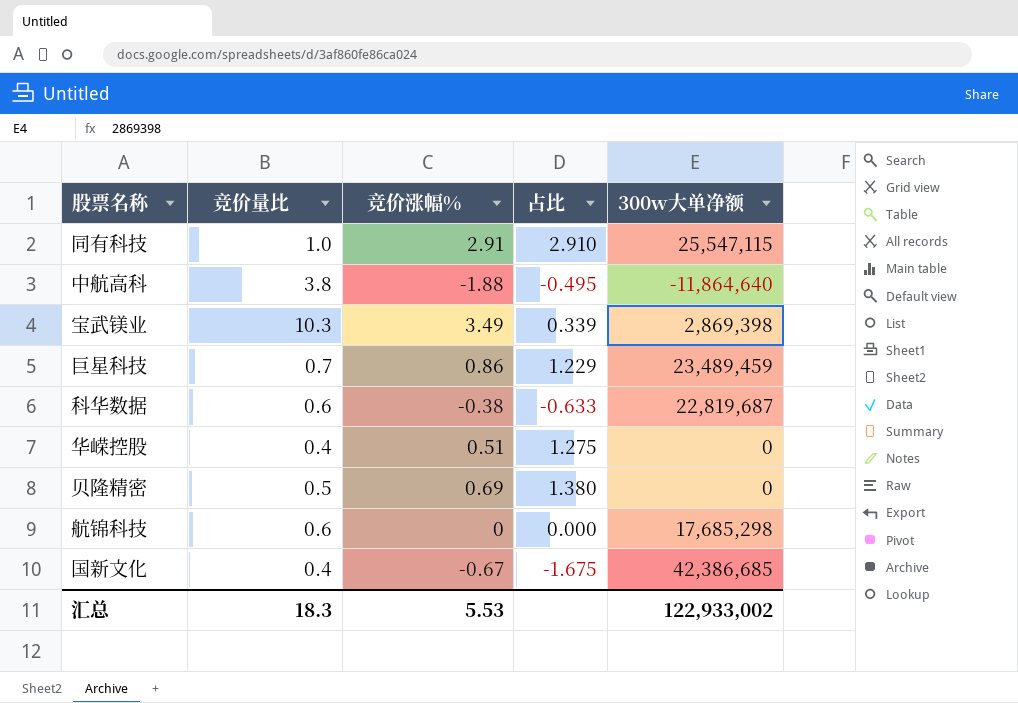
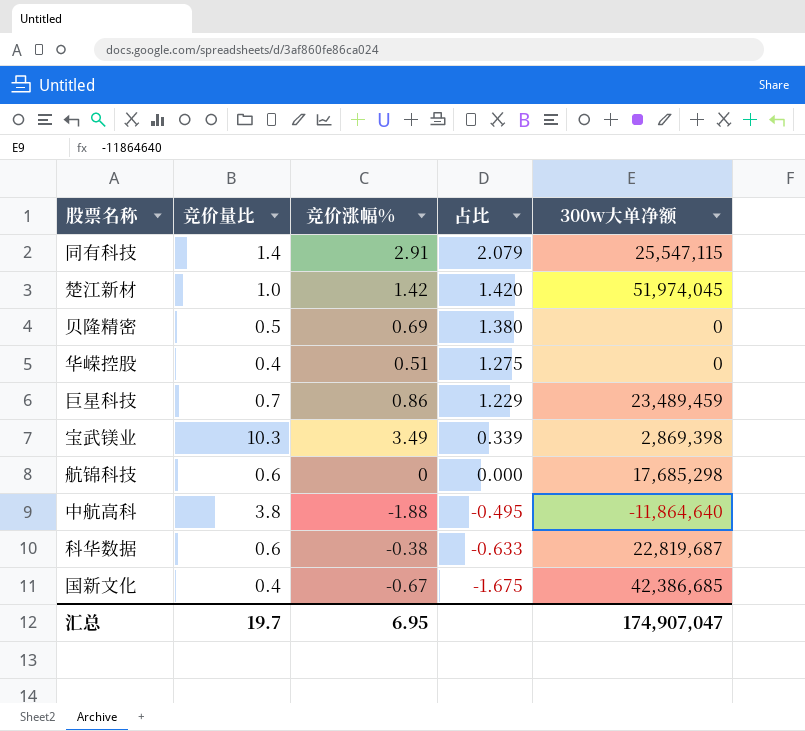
row order: none -> 占比 descending
同有科技 | 竞价量比: 1.0 -> 1.4
同有科技 | 占比: 2.910 -> 2.079
row 楚江新材: none -> 1.0 | 1.42 | 1.420 | 51,974,045
汇总 | 竞价量比: 18.3 -> 19.7
汇总 | 竞价涨幅%: 5.53 -> 6.95
汇总 | 300w大单净额: 122,933,002 -> 174,907,047

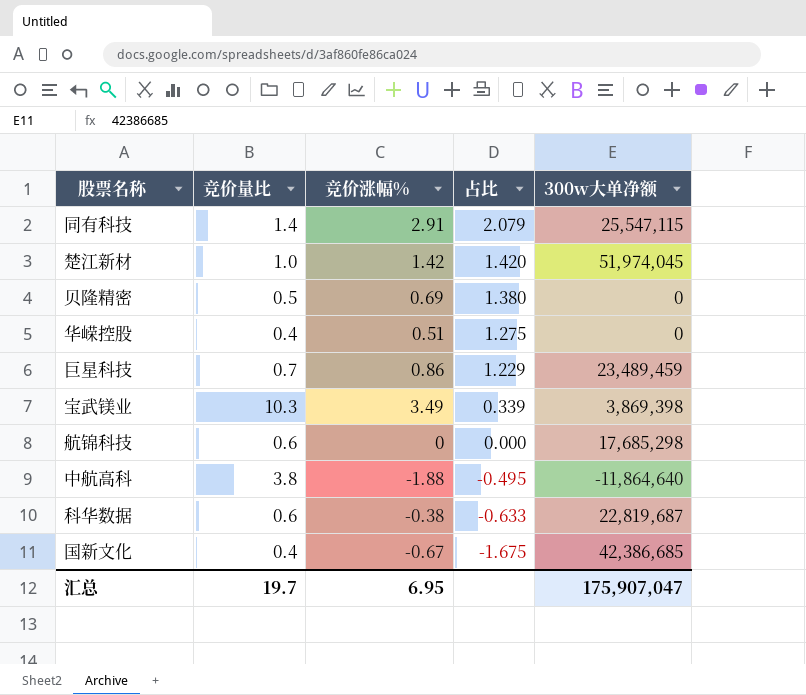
宝武镁业 | 300w大单净额: 2,869,398 -> 3,869,398
汇总 | 300w大单净额: 174,907,047 -> 175,907,047

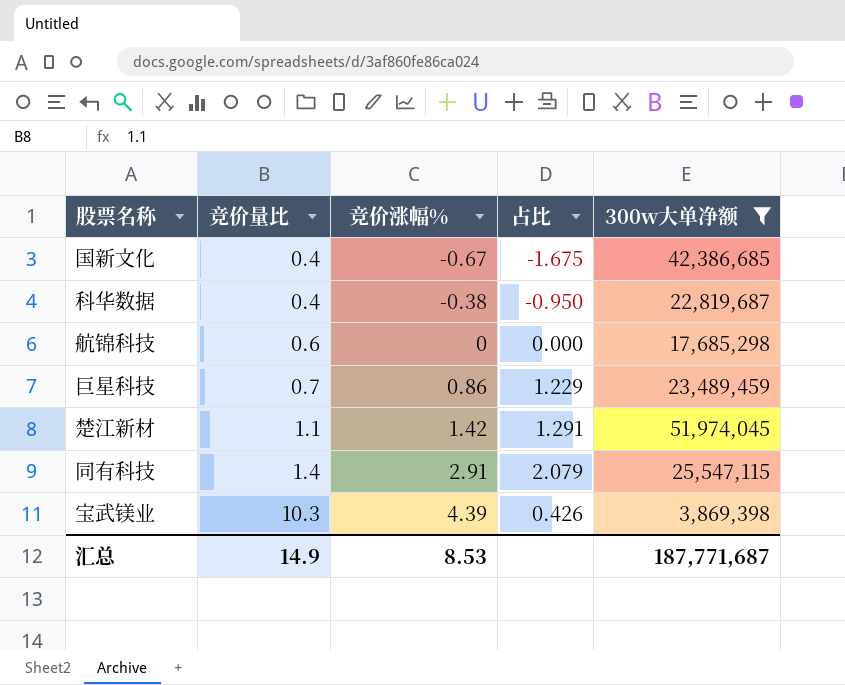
filter: none -> 300w大单净额 >= 3,869,398
row order: 占比 descending -> 竞价量比 ascending
科华数据 | 竞价量比: 0.6 -> 0.4
科华数据 | 占比: -0.633 -> -0.950
楚江新材 | 竞价量比: 1.0 -> 1.1
楚江新材 | 占比: 1.420 -> 1.291
宝武镁业 | 竞价涨幅%: 3.49 -> 4.39
宝武镁业 | 占比: 0.339 -> 0.426
汇总 | 竞价量比: 19.7 -> 14.9
汇总 | 竞价涨幅%: 6.95 -> 8.53
汇总 | 300w大单净额: 175,907,047 -> 187,771,687

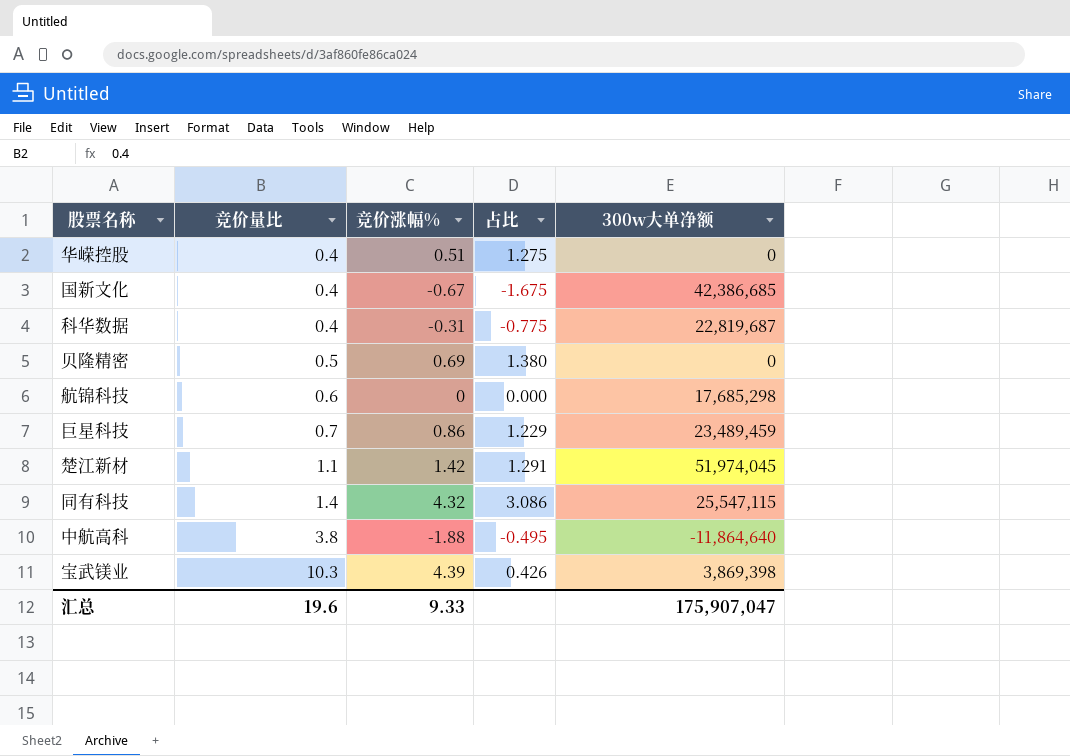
filter: 300w大单净额 >= 3,869,398 -> none
科华数据 | 竞价涨幅%: -0.38 -> -0.31
科华数据 | 占比: -0.950 -> -0.775
同有科技 | 竞价涨幅%: 2.91 -> 4.32
同有科技 | 占比: 2.079 -> 3.086
汇总 | 竞价量比: 14.9 -> 19.6
汇总 | 竞价涨幅%: 8.53 -> 9.33
汇总 | 300w大单净额: 187,771,687 -> 175,907,047

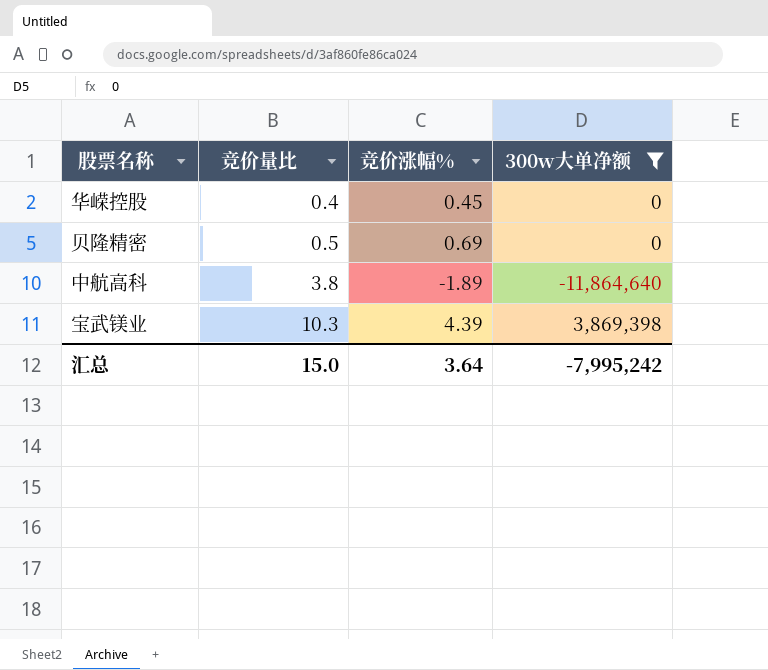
filter: none -> 300w大单净额 <= 3,869,398
column 占比 | formula: [竞价涨幅%] / [竞价量比] -> none
华嵘控股 | 竞价涨幅%: 0.51 -> 0.45
中航高科 | 竞价涨幅%: -1.88 -> -1.89
汇总 | 竞价量比: 19.6 -> 15.0
汇总 | 竞价涨幅%: 9.33 -> 3.64
汇总 | 300w大单净额: 175,907,047 -> -7,995,242

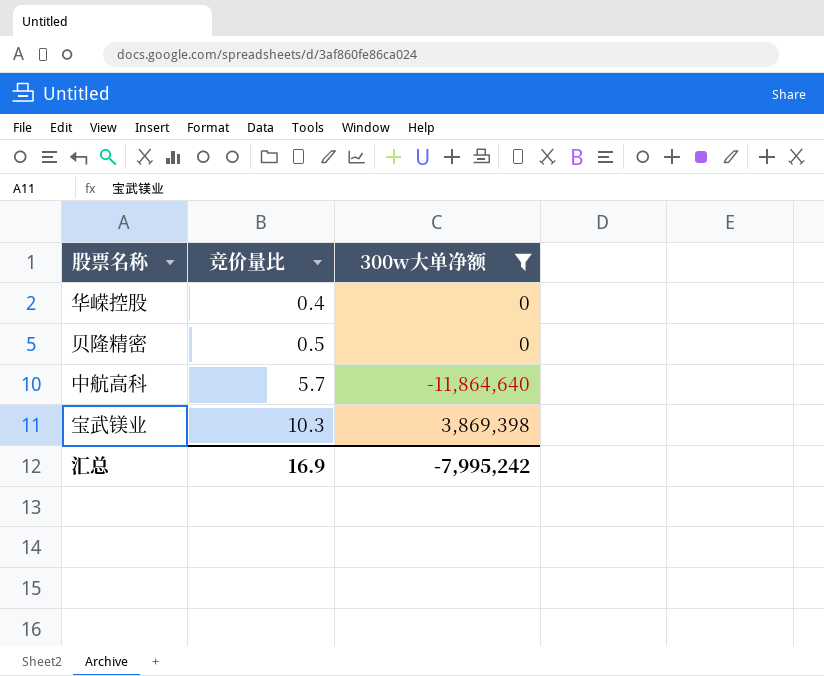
column 竞价涨幅% | position: 3 -> none
中航高科 | 竞价量比: 3.8 -> 5.7
汇总 | 竞价量比: 15.0 -> 16.9

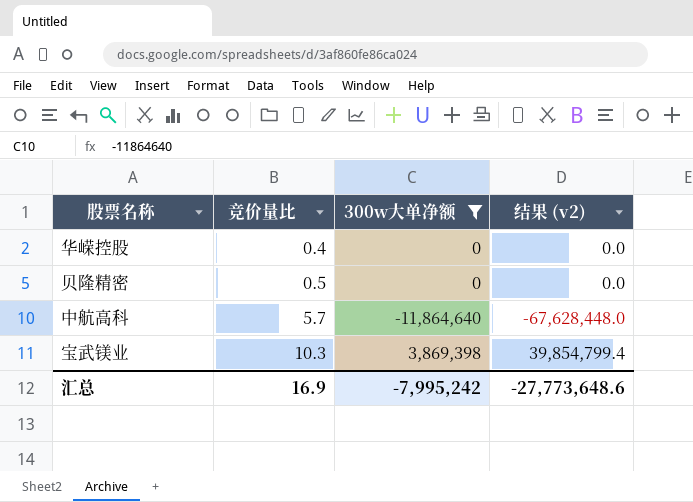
column 结果 (v2) | formula: none -> [竞价量比] * [300w大单净额]

